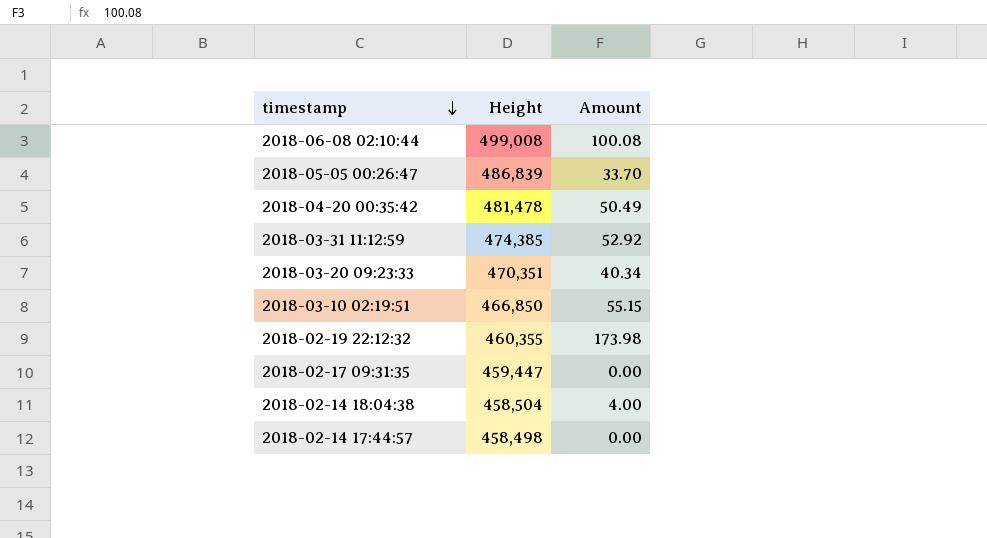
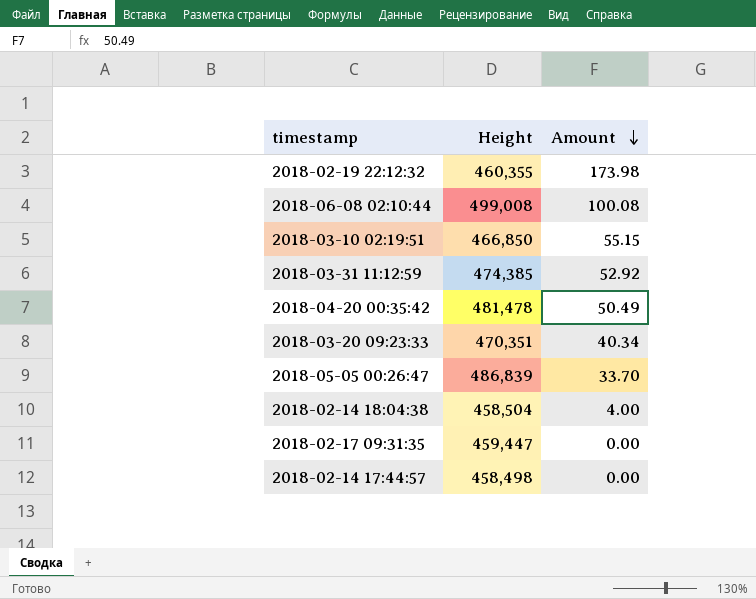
row order: timestamp descending -> Amount descending

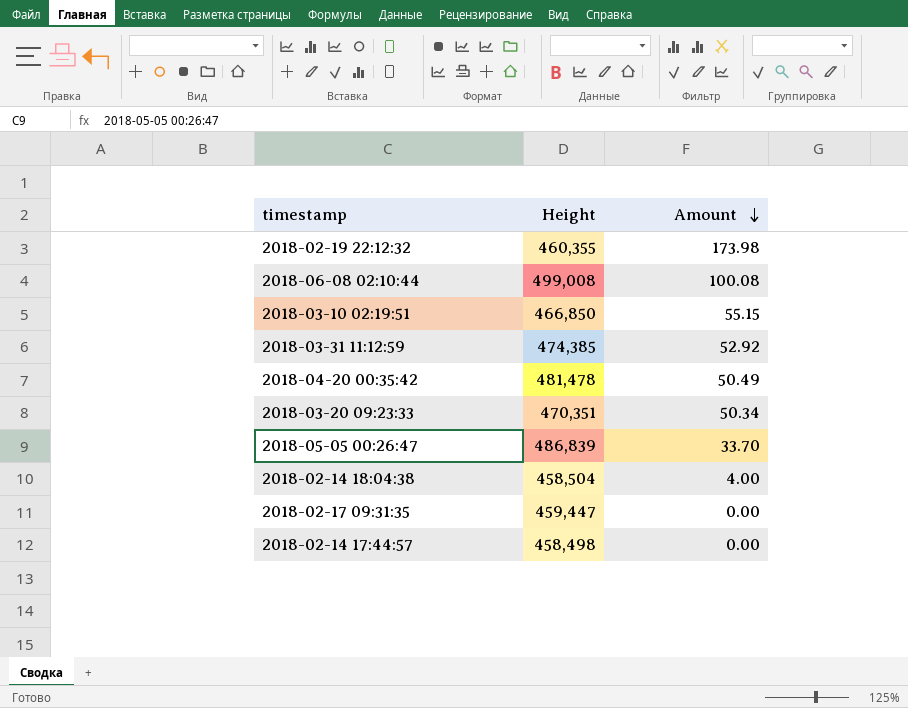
2018-03-20 09:23:33 | Amount: 40.34 -> 50.34

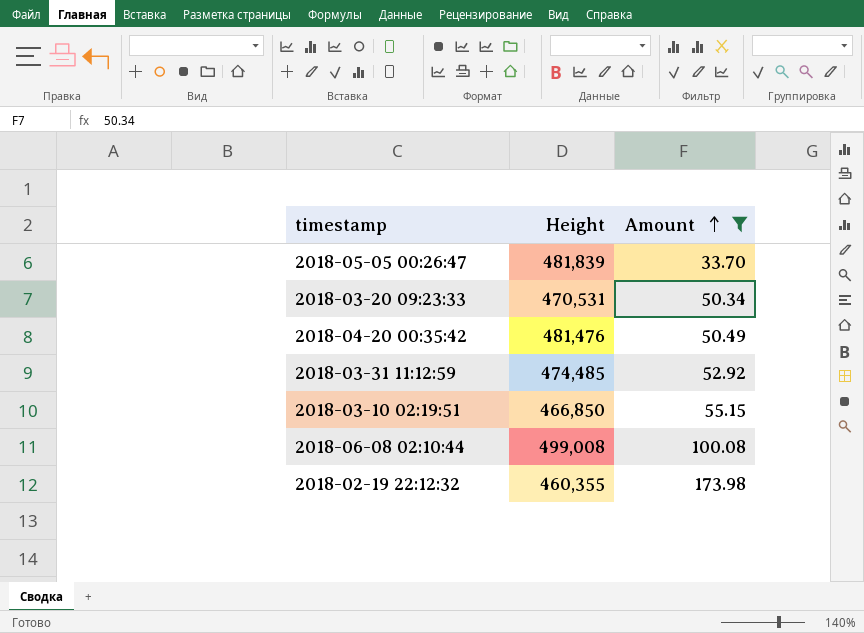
filter: none -> Amount >= 33.70
row order: Amount descending -> Amount ascending
2018-05-05 00:26:47 | Height: 486,839 -> 481,839
2018-03-20 09:23:33 | Height: 470,351 -> 470,531
2018-04-20 00:35:42 | Height: 481,478 -> 481,476
2018-03-31 11:12:59 | Height: 474,385 -> 474,485

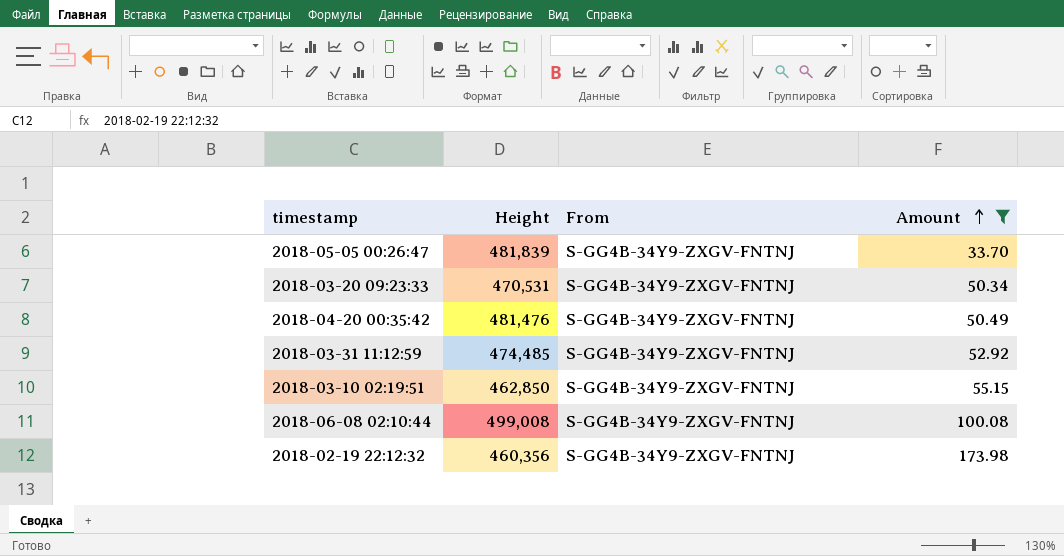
column From | position: none -> 3
2018-03-10 02:19:51 | Height: 466,850 -> 462,850
2018-02-19 22:12:32 | Height: 460,355 -> 460,356

